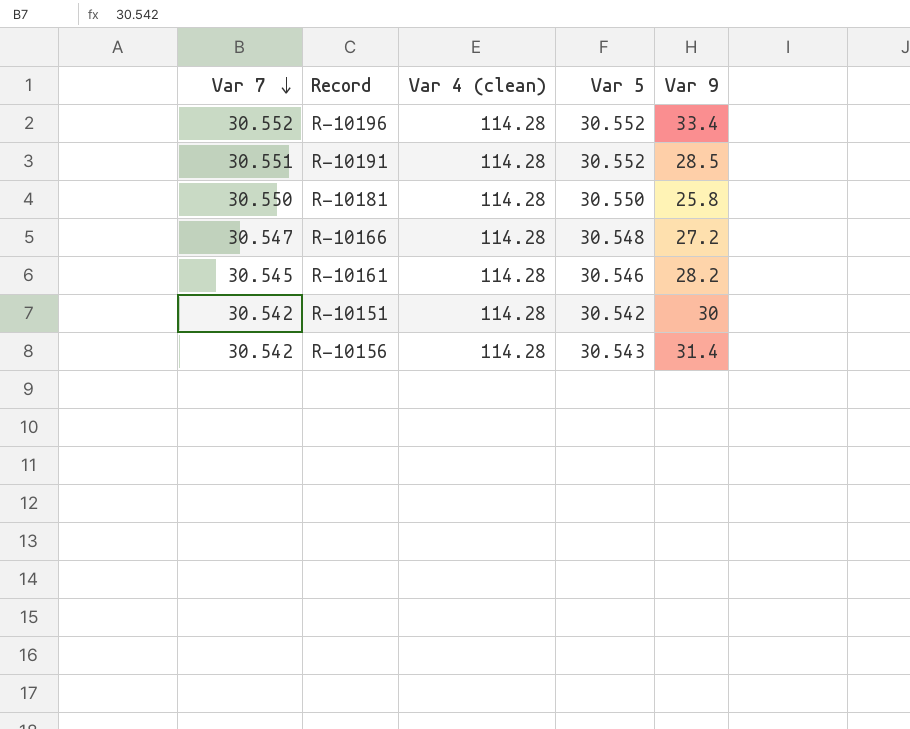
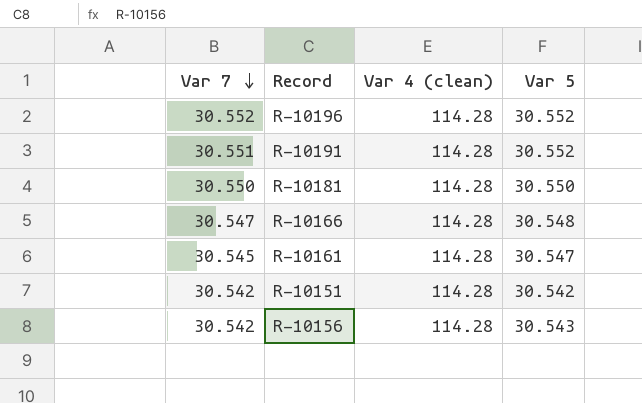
column Var 9 | position: 5 -> none
R-10161 | Var 5: 30.546 -> 30.547

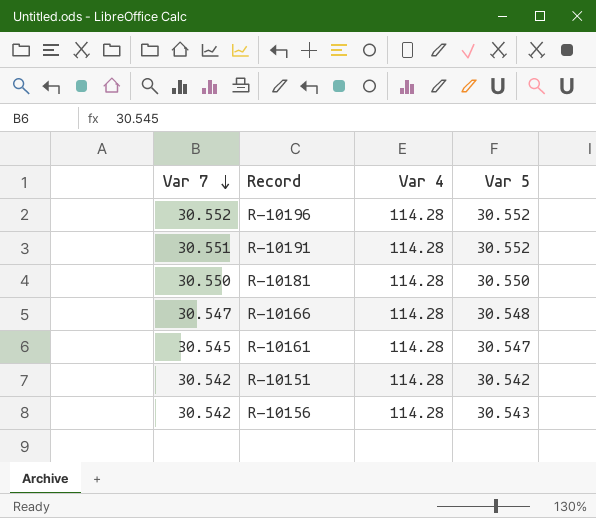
column name: Var 4 (clean) -> Var 4

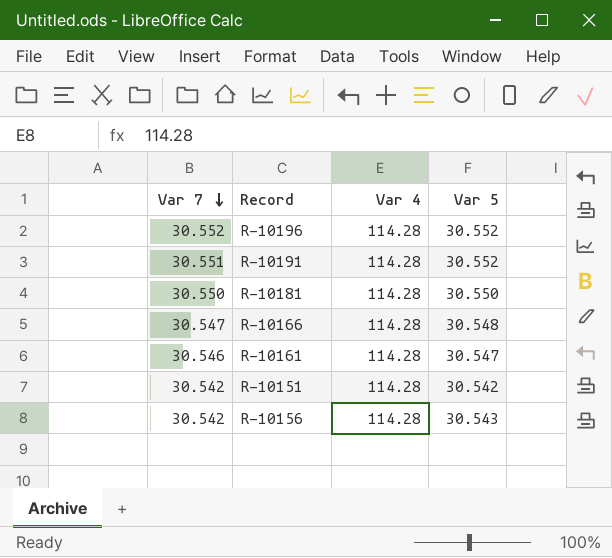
R-10161 | Var 7: 30.545 -> 30.546

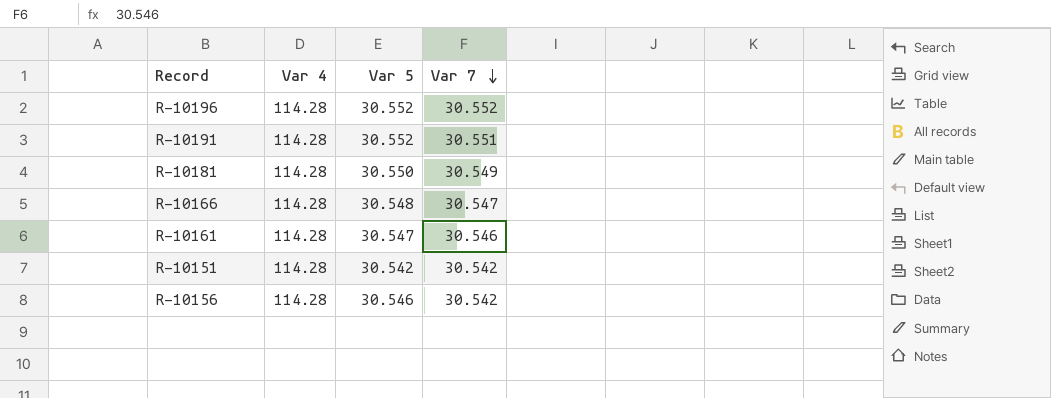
column Var 7 | position: 1 -> 4
R-10181 | Var 7: 30.550 -> 30.549
R-10156 | Var 5: 30.543 -> 30.546

